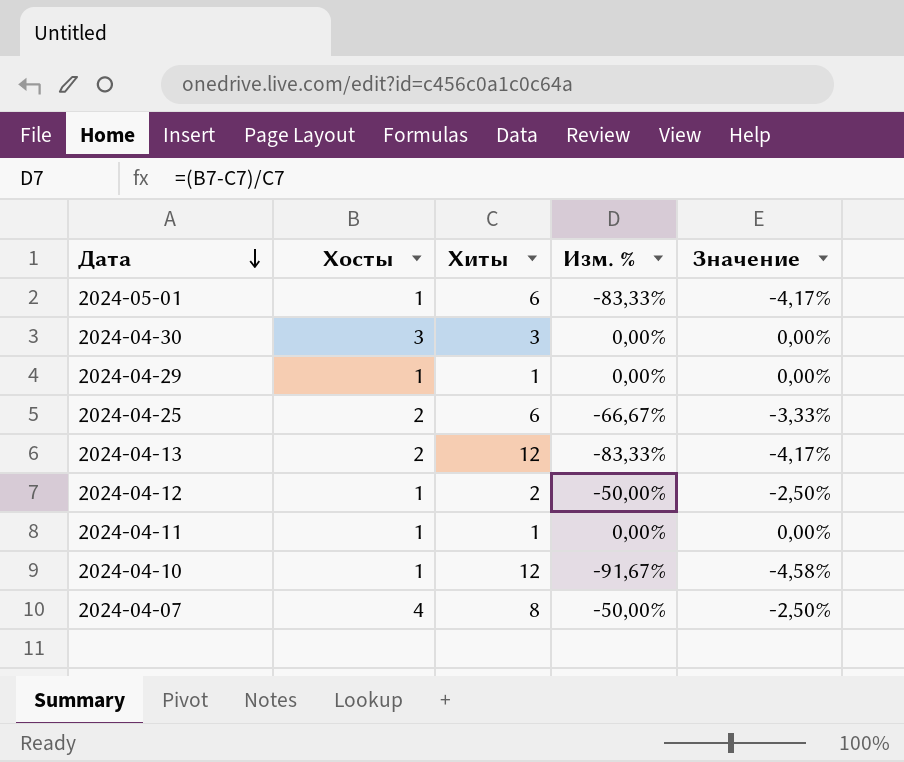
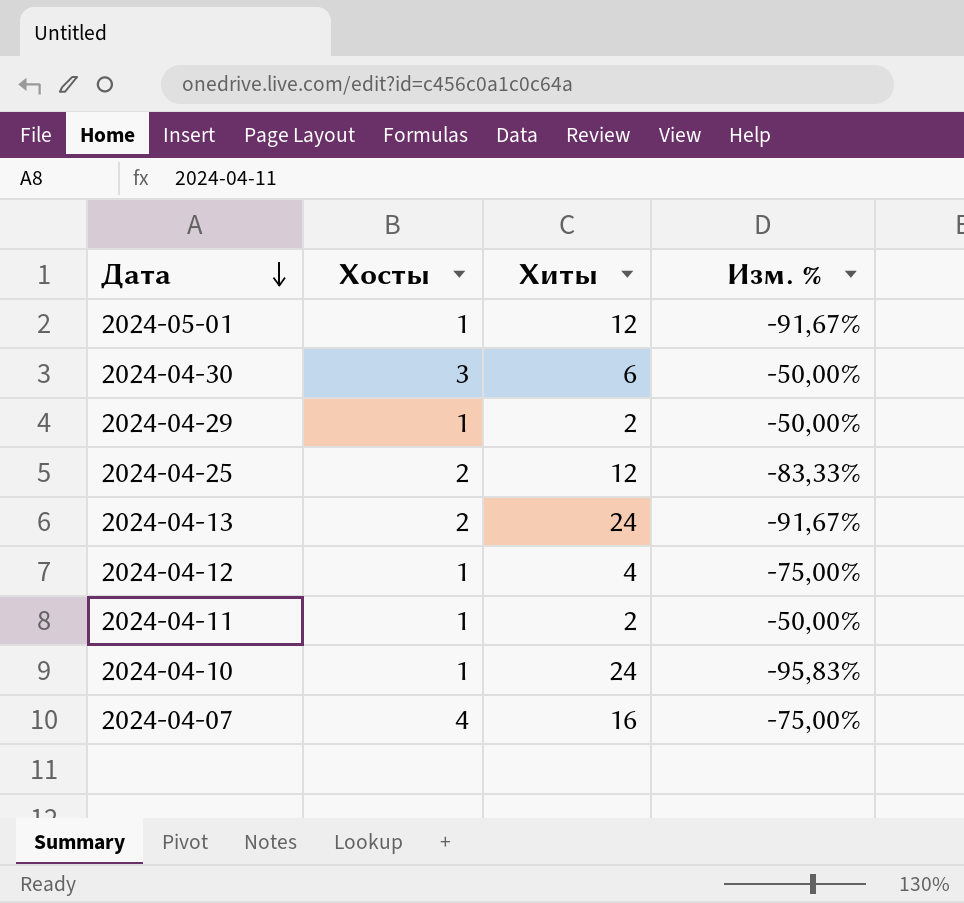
column Значение | formula: [Изм. %] * 0,05 -> none
2024-05-01 | Хиты: 6 -> 12
2024-05-01 | Изм. %: -83,33% -> -91,67%
2024-04-30 | Хиты: 3 -> 6
2024-04-30 | Изм. %: 0,00% -> -50,00%
2024-04-29 | Хиты: 1 -> 2
2024-04-29 | Изм. %: 0,00% -> -50,00%
2024-04-25 | Хиты: 6 -> 12
2024-04-25 | Изм. %: -66,67% -> -83,33%
2024-04-13 | Хиты: 12 -> 24
2024-04-13 | Изм. %: -83,33% -> -91,67%
2024-04-12 | Хиты: 2 -> 4
2024-04-12 | Изм. %: -50,00% -> -75,00%
2024-04-11 | Хиты: 1 -> 2
2024-04-11 | Изм. %: 0,00% -> -50,00%
2024-04-10 | Хиты: 12 -> 24
2024-04-10 | Изм. %: -91,67% -> -95,83%
2024-04-07 | Хиты: 8 -> 16
2024-04-07 | Изм. %: -50,00% -> -75,00%

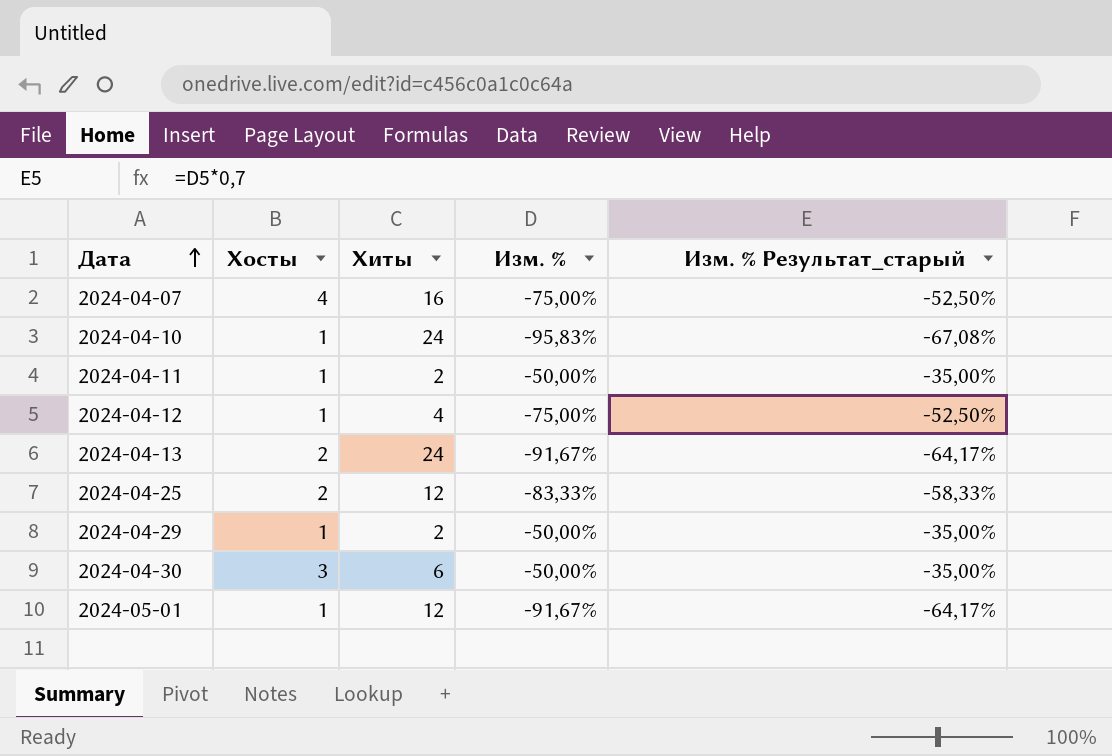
row order: Дата descending -> Дата ascending
column Изм. % Результат_старый | formula: none -> [Изм. %] * 0,7

